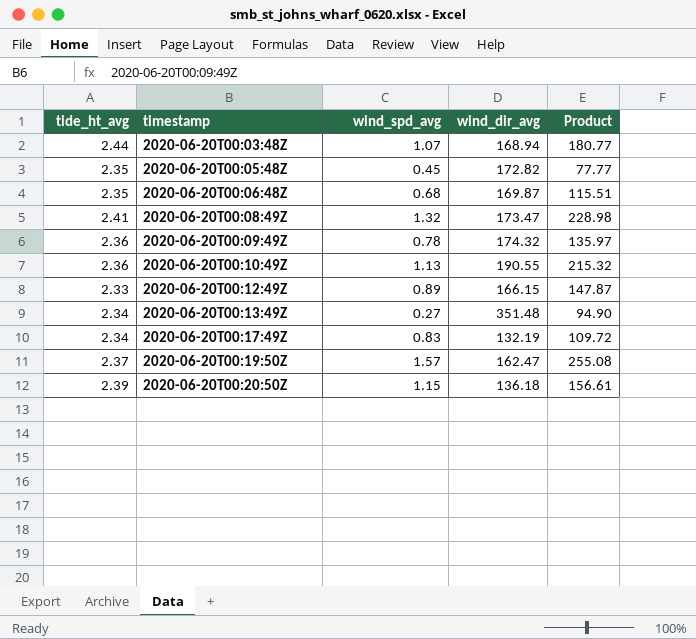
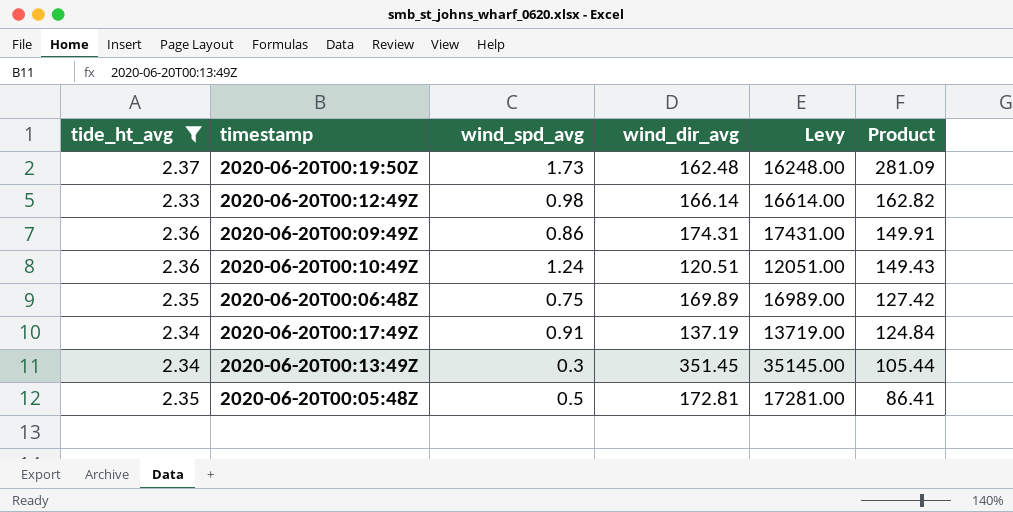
filter: none -> tide_ht_avg <= 2.37
row order: timestamp ascending -> Product descending
column Levy | formula: none -> [wind_dir_avg] * 100
2020-06-20T00:19:50Z | wind_spd_avg: 1.57 -> 1.73
2020-06-20T00:19:50Z | wind_dir_avg: 162.47 -> 162.48
2020-06-20T00:19:50Z | Product: 255.08 -> 281.09
2020-06-20T00:12:49Z | wind_spd_avg: 0.89 -> 0.98
2020-06-20T00:12:49Z | wind_dir_avg: 166.15 -> 166.14
2020-06-20T00:12:49Z | Product: 147.87 -> 162.82
2020-06-20T00:09:49Z | wind_spd_avg: 0.78 -> 0.86
2020-06-20T00:09:49Z | wind_dir_avg: 174.32 -> 174.31
2020-06-20T00:09:49Z | Product: 135.97 -> 149.91
2020-06-20T00:10:49Z | wind_spd_avg: 1.13 -> 1.24
2020-06-20T00:10:49Z | wind_dir_avg: 190.55 -> 120.51
2020-06-20T00:10:49Z | Product: 215.32 -> 149.43
2020-06-20T00:06:48Z | wind_spd_avg: 0.68 -> 0.75
2020-06-20T00:06:48Z | wind_dir_avg: 169.87 -> 169.89
2020-06-20T00:06:48Z | Product: 115.51 -> 127.42
2020-06-20T00:17:49Z | wind_spd_avg: 0.83 -> 0.91
2020-06-20T00:17:49Z | wind_dir_avg: 132.19 -> 137.19
2020-06-20T00:17:49Z | Product: 109.72 -> 124.84
2020-06-20T00:13:49Z | wind_spd_avg: 0.27 -> 0.3
2020-06-20T00:13:49Z | wind_dir_avg: 351.48 -> 351.45
2020-06-20T00:13:49Z | Product: 94.90 -> 105.44
2020-06-20T00:05:48Z | wind_spd_avg: 0.45 -> 0.5
2020-06-20T00:05:48Z | wind_dir_avg: 172.82 -> 172.81
2020-06-20T00:05:48Z | Product: 77.77 -> 86.41

